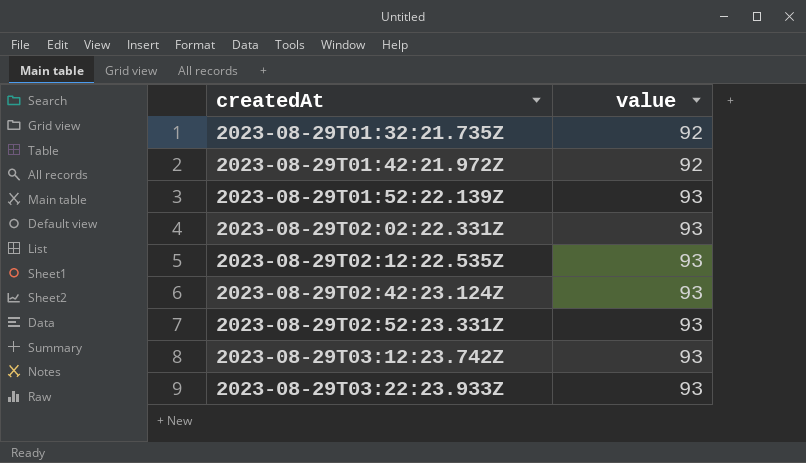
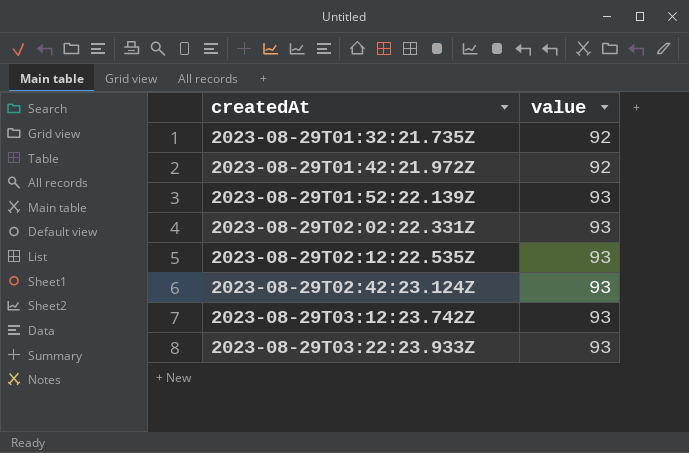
row 2023-08-29T02:52:23.331Z: 93 -> none

